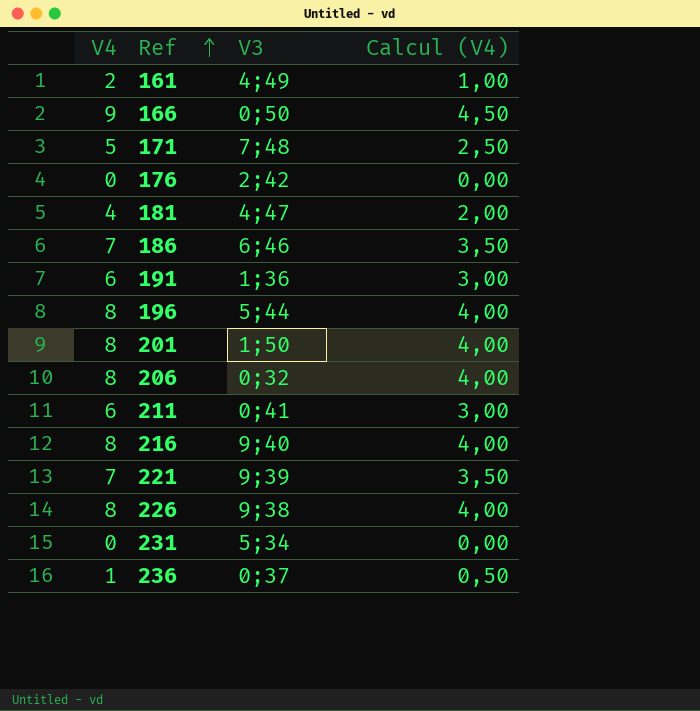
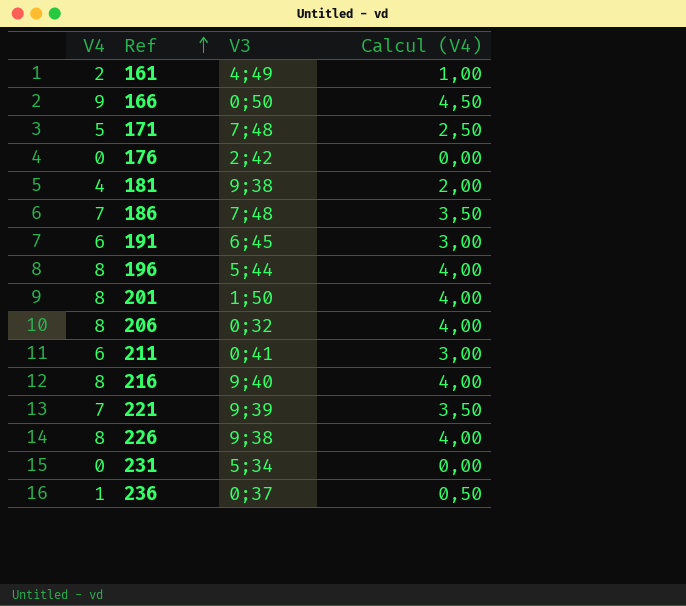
181 | V3: 4;47 -> 9;38
186 | V3: 6;46 -> 7;48
191 | V3: 1;36 -> 6;45

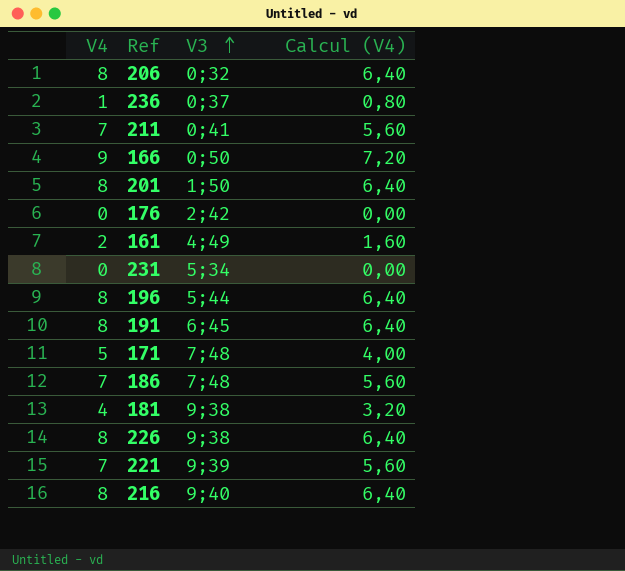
row order: Ref ascending -> V3 ascending
column Calcul (V4) | formula: [V4] * 0,5 -> [V4] * 0,8
211 | V4: 6 -> 7
191 | V4: 6 -> 8

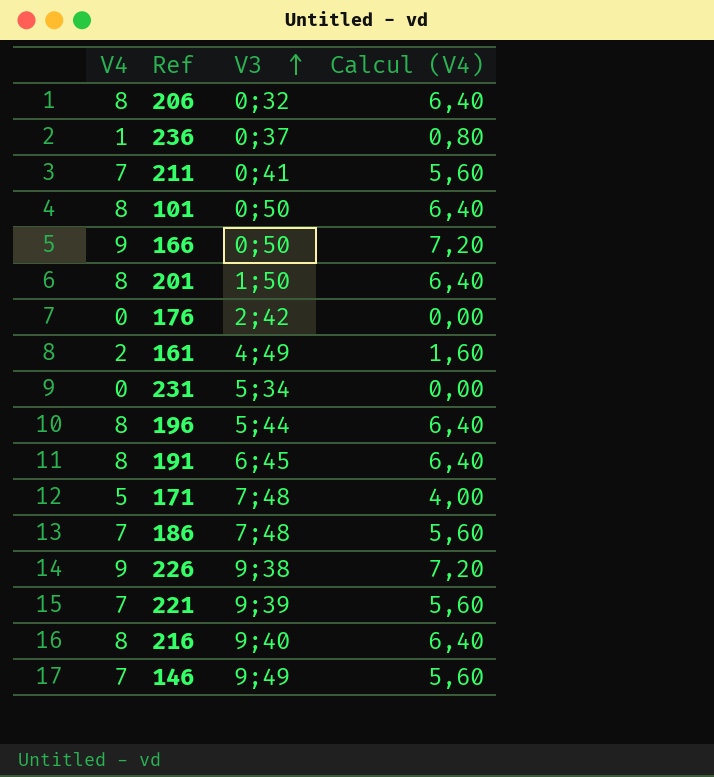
row 181: 4 | 9;38 | 3,20 -> none
row 101: none -> 8 | 0;50 | 6,40
226 | V4: 8 -> 9
226 | Calcul (V4): 6,40 -> 7,20
row 146: none -> 7 | 9;49 | 5,60

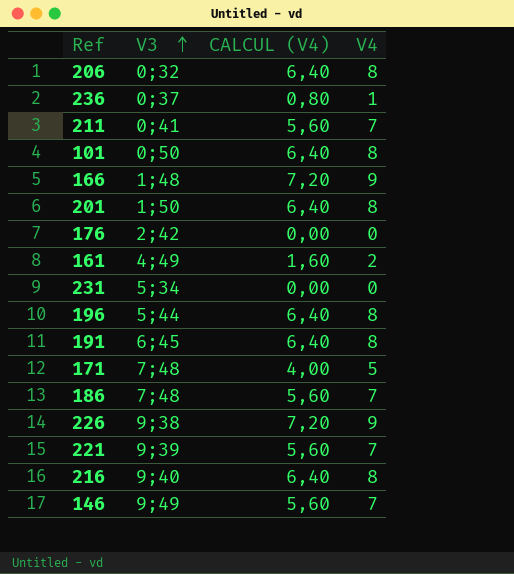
column name: Calcul (V4) -> CALCUL (V4)
column V4 | position: 1 -> 4
166 | V3: 0;50 -> 1;48

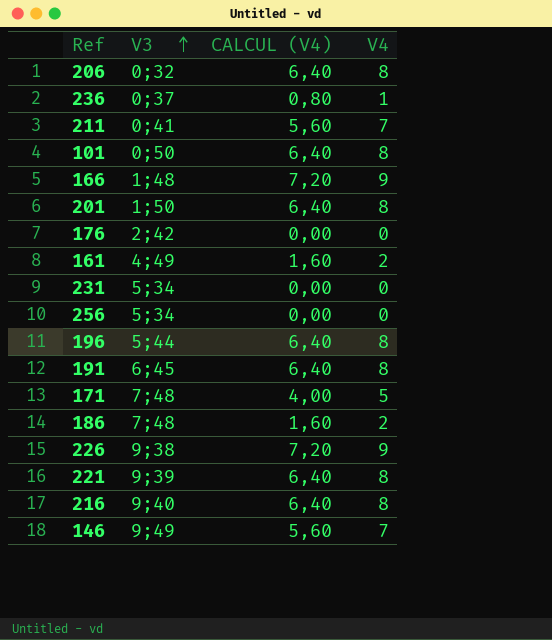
row 256: none -> 5;34 | 0,00 | 0
186 | CALCUL (V4): 5,60 -> 1,60
186 | V4: 7 -> 2
221 | CALCUL (V4): 5,60 -> 6,40
221 | V4: 7 -> 8

